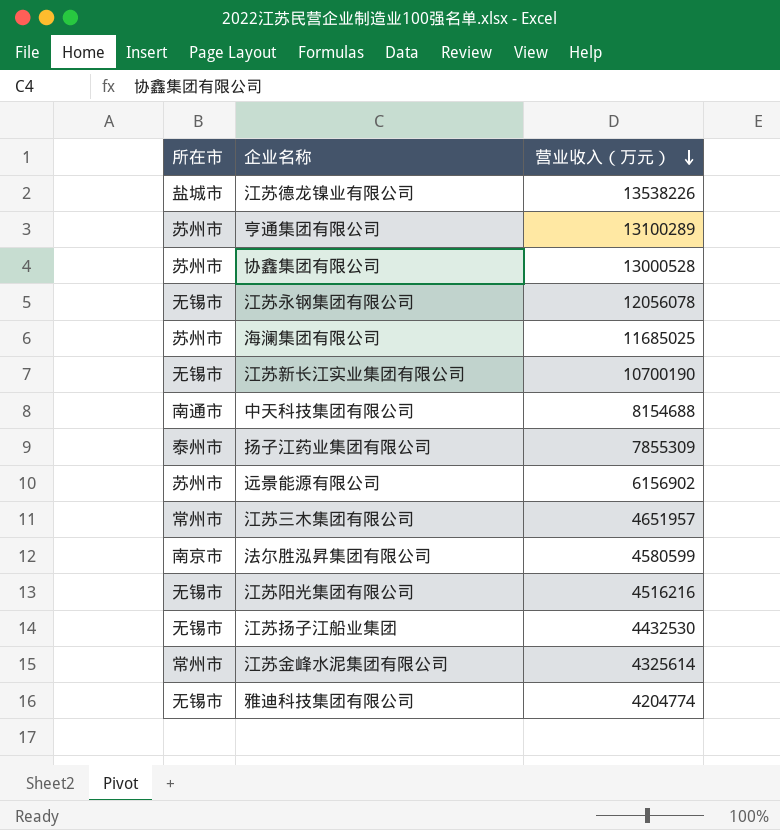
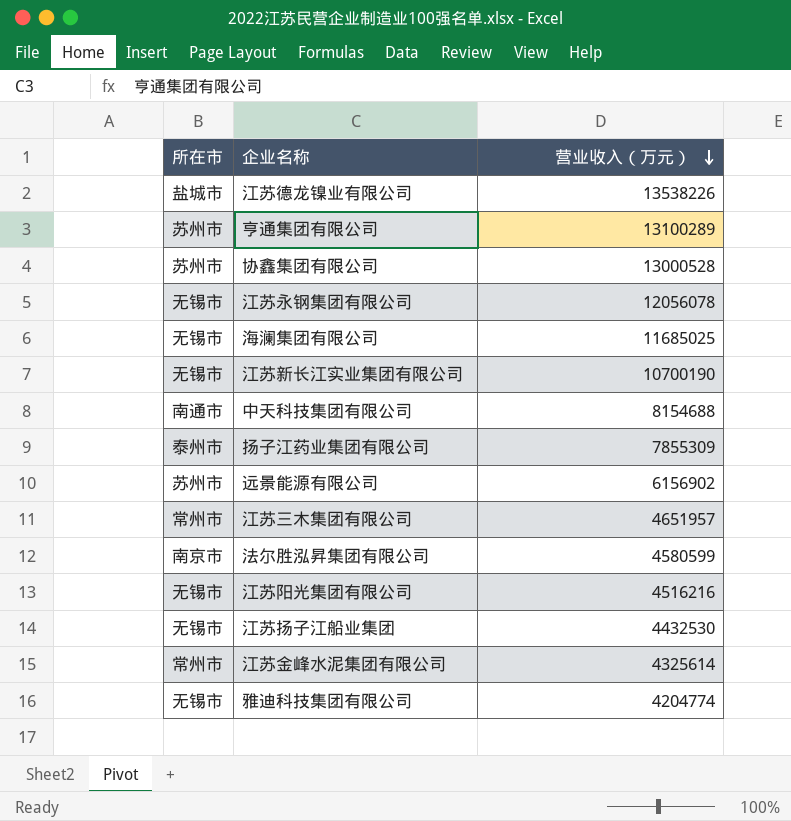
海澜集团有限公司 | 所在市: 苏州市 -> 无锡市

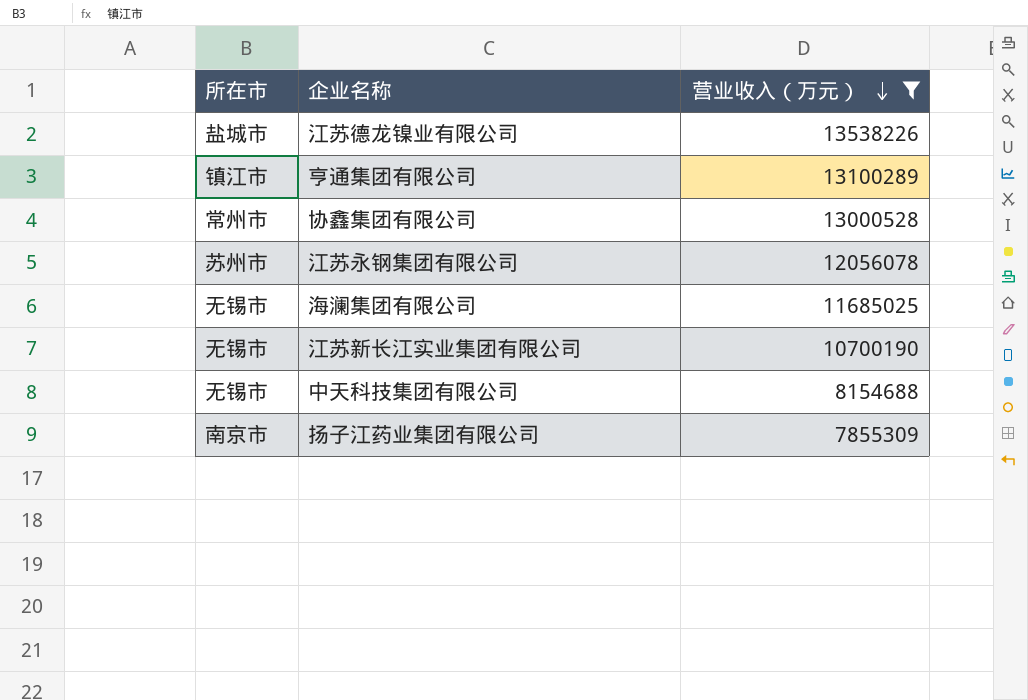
filter: none -> 营业收入（万元） >= 7855309
亨通集团有限公司 | 所在市: 苏州市 -> 镇江市
协鑫集团有限公司 | 所在市: 苏州市 -> 常州市
江苏永钢集团有限公司 | 所在市: 无锡市 -> 苏州市
中天科技集团有限公司 | 所在市: 南通市 -> 无锡市
扬子江药业集团有限公司 | 所在市: 泰州市 -> 南京市

